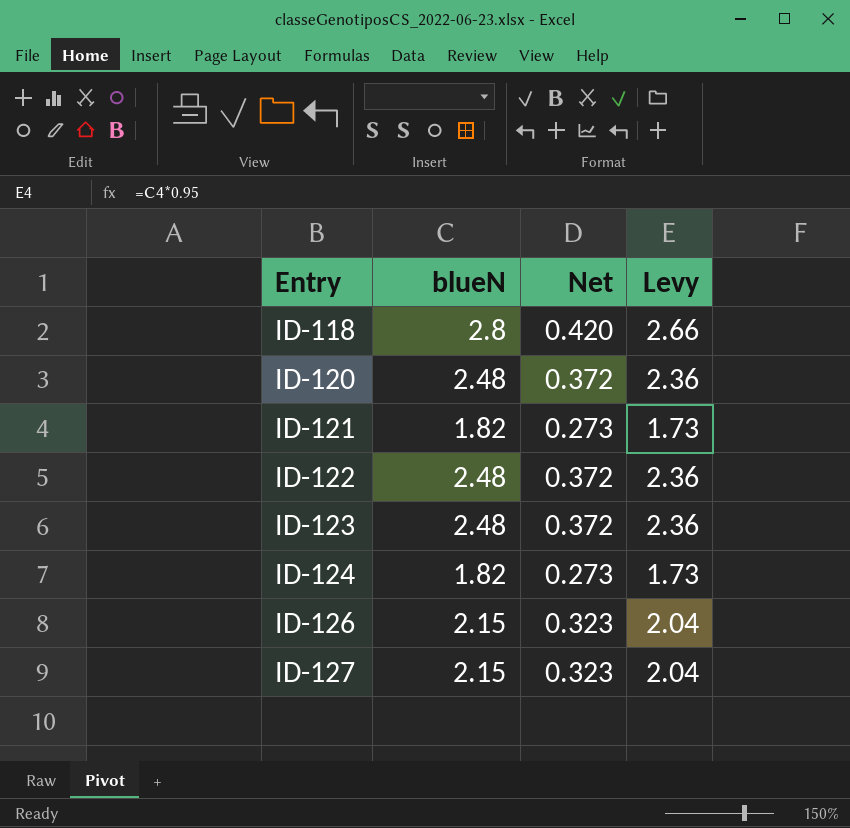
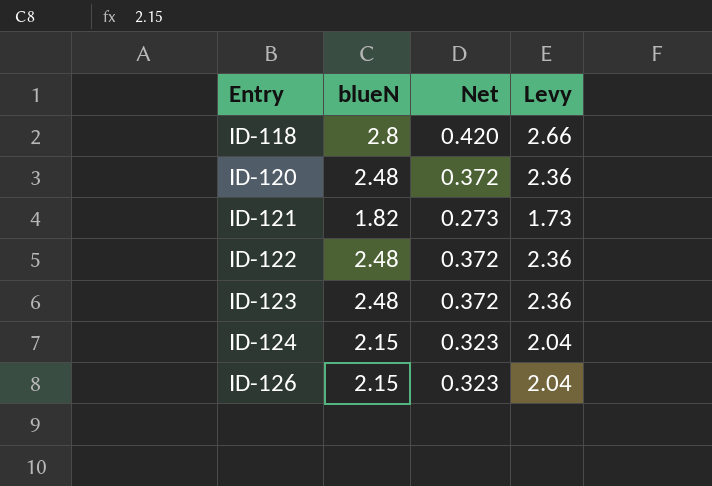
row ID-127: 2.15 | 0.323 | 2.04 -> none
ID-124 | blueN: 1.82 -> 2.15
ID-124 | Net: 0.273 -> 0.323
ID-124 | Levy: 1.73 -> 2.04

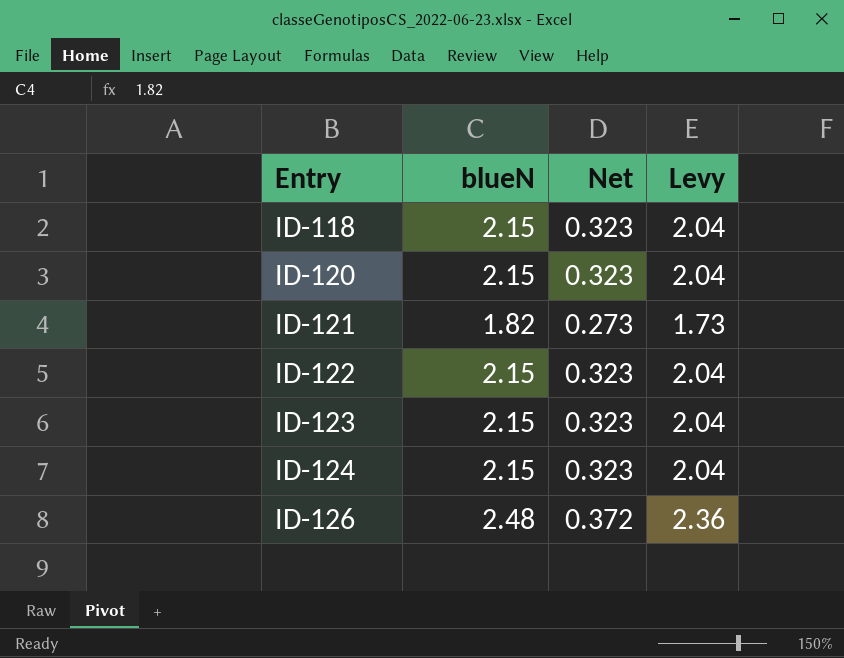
ID-118 | blueN: 2.8 -> 2.15
ID-118 | Net: 0.420 -> 0.323
ID-118 | Levy: 2.66 -> 2.04
ID-120 | blueN: 2.48 -> 2.15
ID-120 | Net: 0.372 -> 0.323
ID-120 | Levy: 2.36 -> 2.04
ID-122 | blueN: 2.48 -> 2.15
ID-122 | Net: 0.372 -> 0.323
ID-122 | Levy: 2.36 -> 2.04
ID-123 | blueN: 2.48 -> 2.15
ID-123 | Net: 0.372 -> 0.323
ID-123 | Levy: 2.36 -> 2.04
ID-126 | blueN: 2.15 -> 2.48
ID-126 | Net: 0.323 -> 0.372
ID-126 | Levy: 2.04 -> 2.36

